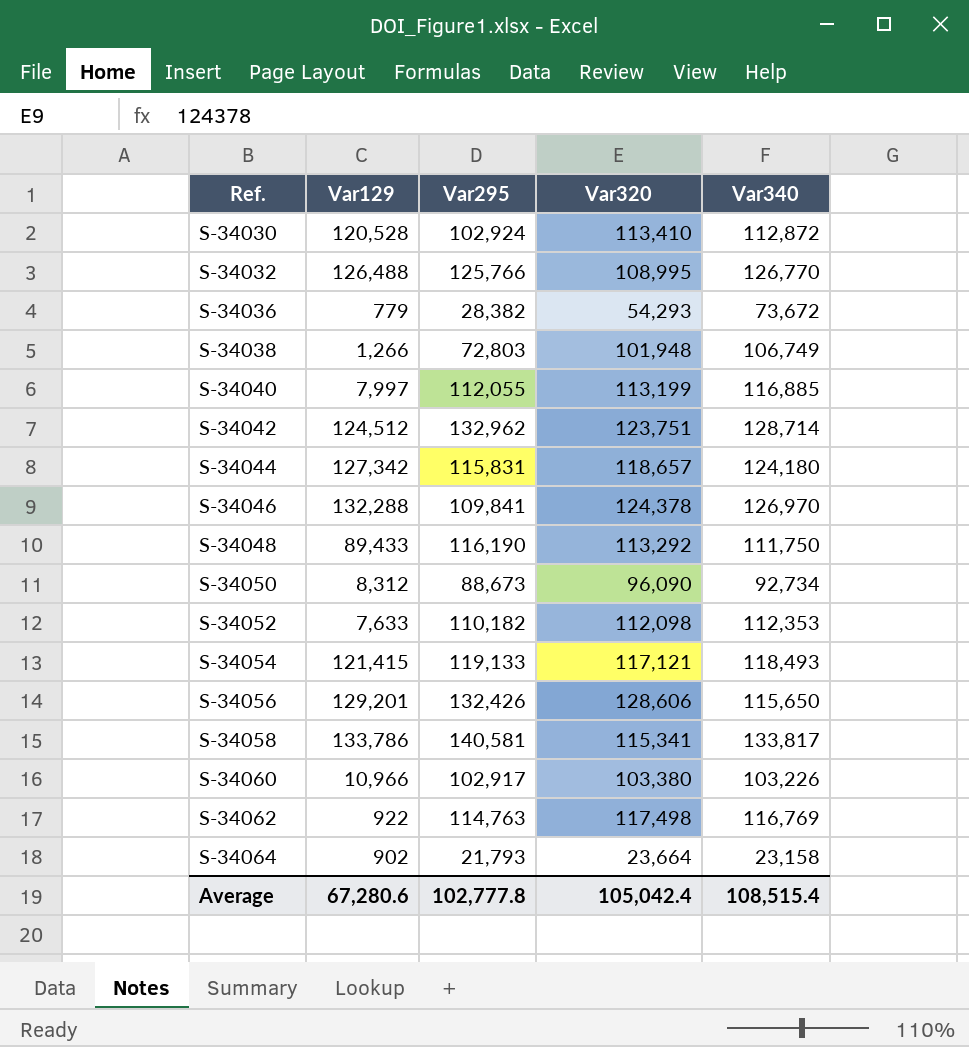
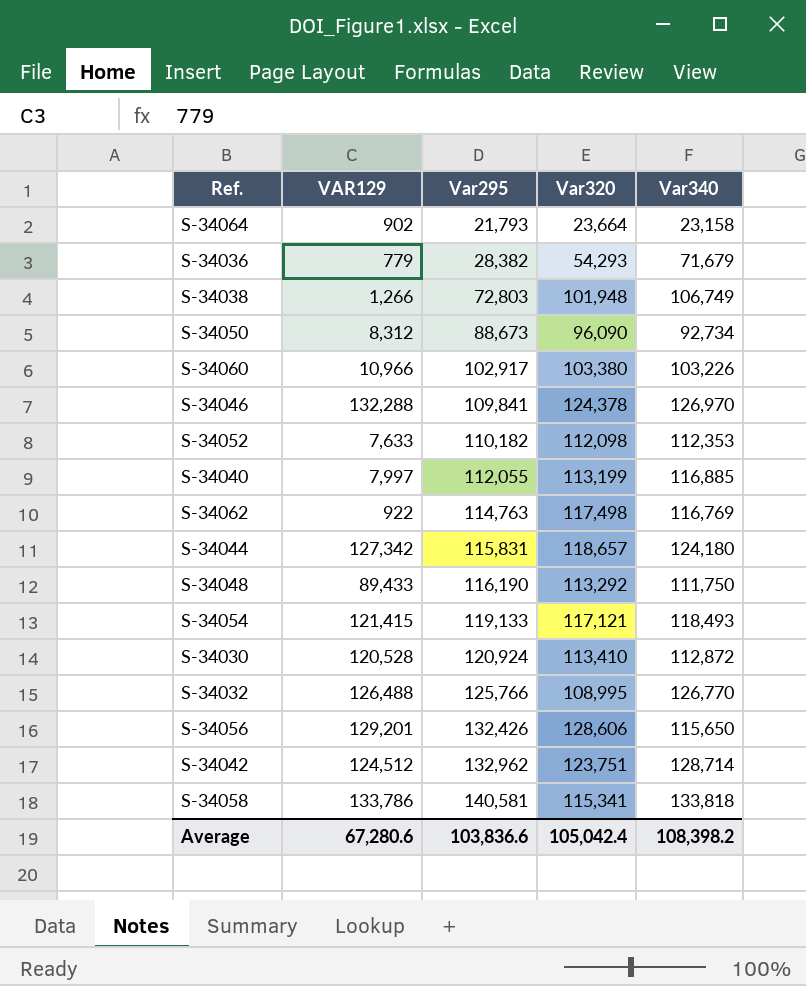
row order: Ref. ascending -> Var295 ascending
column name: Var129 -> VAR129
S-34036 | Var340: 73,672 -> 71,679
S-34030 | Var295: 102,924 -> 120,924
S-34058 | Var340: 133,817 -> 133,818
Average | Var295: 102,777.8 -> 103,836.6
Average | Var340: 108,515.4 -> 108,398.2

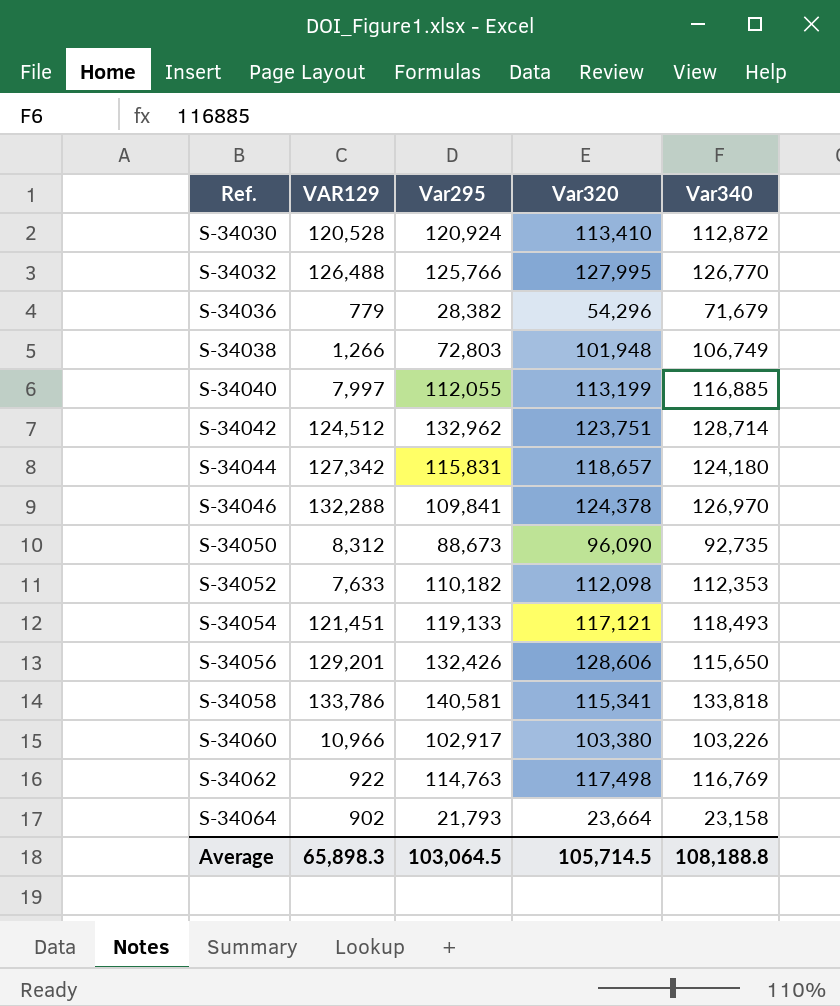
row order: Var295 ascending -> Ref. ascending
row S-34048: 89,433 | 116,190 | 113,292 | 111,750 -> none
S-34032 | Var320: 108,995 -> 127,995
S-34036 | Var320: 54,293 -> 54,296
S-34050 | Var340: 92,734 -> 92,735
S-34054 | VAR129: 121,415 -> 121,451
Average | VAR129: 67,280.6 -> 65,898.3
Average | Var295: 103,836.6 -> 103,064.5
Average | Var320: 105,042.4 -> 105,714.5
Average | Var340: 108,398.2 -> 108,188.8

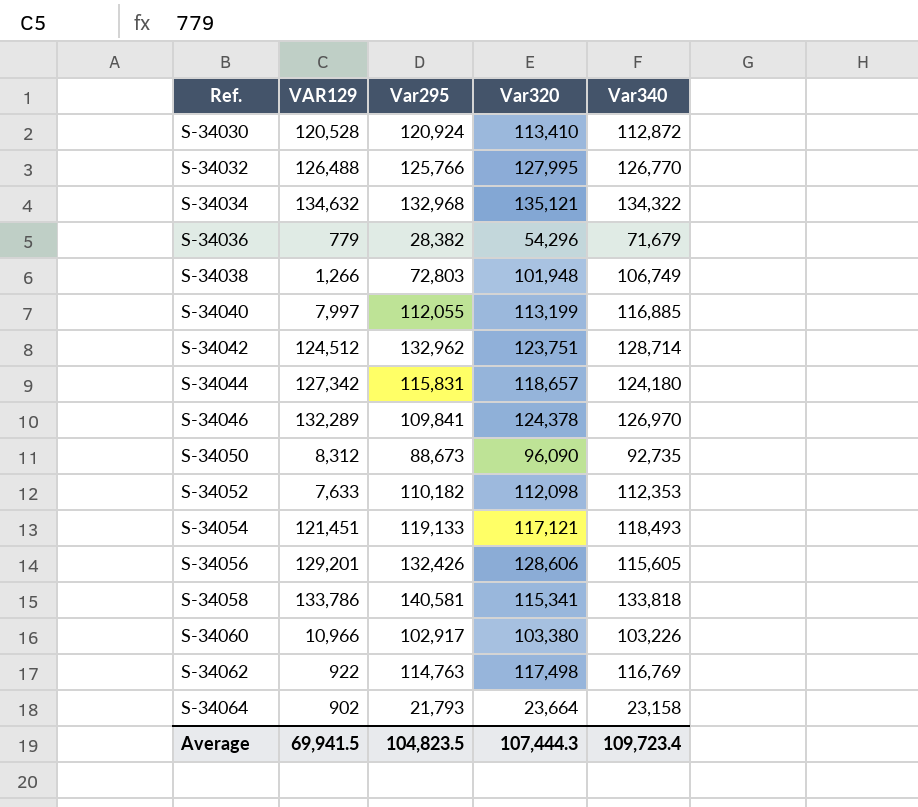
row S-34034: none -> 134,632 | 132,968 | 135,121 | 134,322
S-34046 | VAR129: 132,288 -> 132,289
S-34056 | Var340: 115,650 -> 115,605
Average | VAR129: 65,898.3 -> 69,941.5
Average | Var295: 103,064.5 -> 104,823.5
Average | Var320: 105,714.5 -> 107,444.3
Average | Var340: 108,188.8 -> 109,723.4

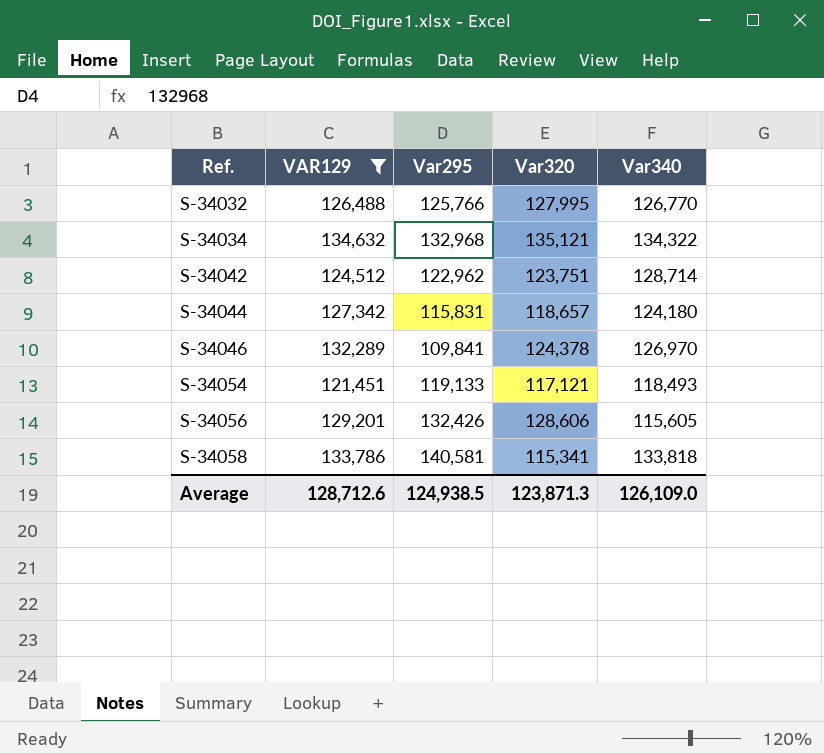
filter: none -> VAR129 >= 121,451
S-34042 | Var295: 132,962 -> 122,962
Average | VAR129: 69,941.5 -> 128,712.6
Average | Var295: 104,823.5 -> 124,938.5
Average | Var320: 107,444.3 -> 123,871.3
Average | Var340: 109,723.4 -> 126,109.0

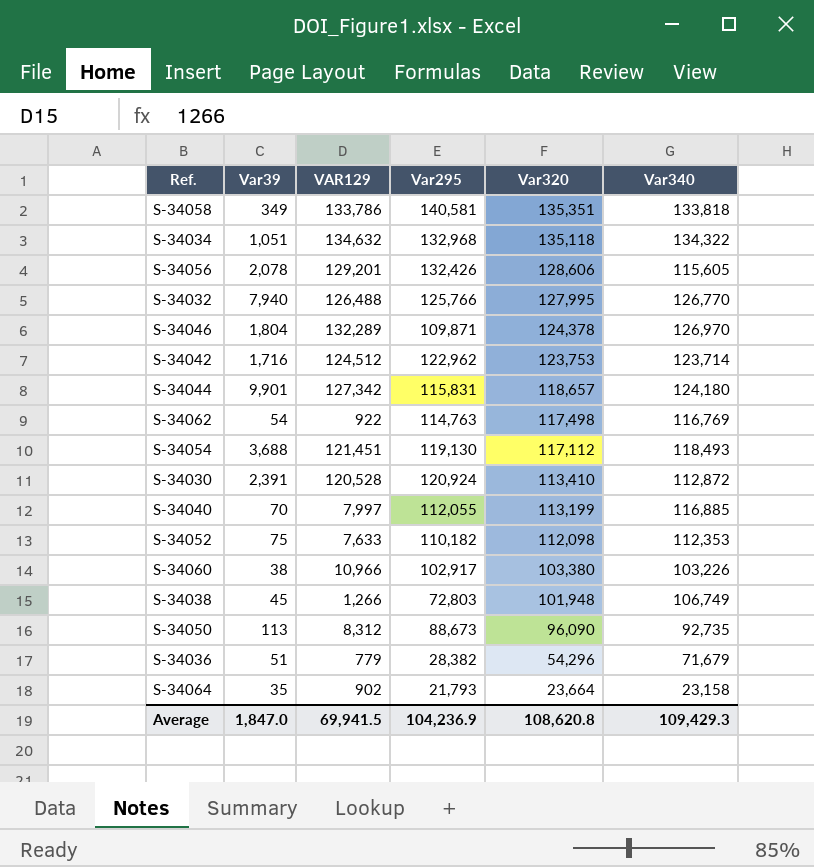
filter: VAR129 >= 121,451 -> none
row order: Ref. ascending -> Var320 descending
column Var39 | position: none -> 2
S-34058 | Var320: 115,341 -> 135,351
S-34034 | Var320: 135,121 -> 135,118
S-34046 | Var295: 109,841 -> 109,871
S-34042 | Var320: 123,751 -> 123,753
S-34042 | Var340: 128,714 -> 123,714
S-34054 | Var295: 119,133 -> 119,130
S-34054 | Var320: 117,121 -> 117,112
Average | VAR129: 128,712.6 -> 69,941.5
Average | Var295: 124,938.5 -> 104,236.9
Average | Var320: 123,871.3 -> 108,620.8
Average | Var340: 126,109.0 -> 109,429.3

